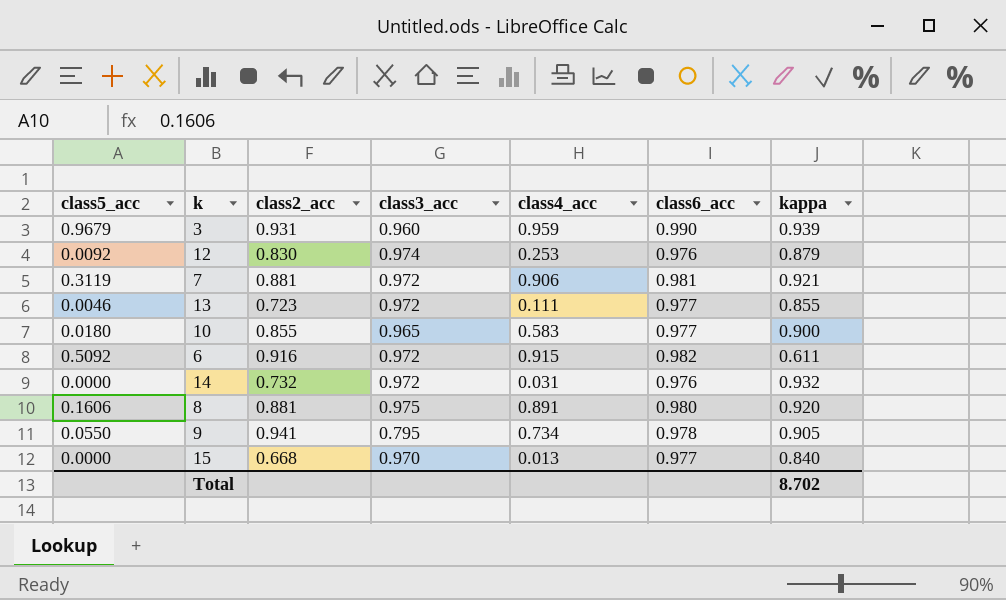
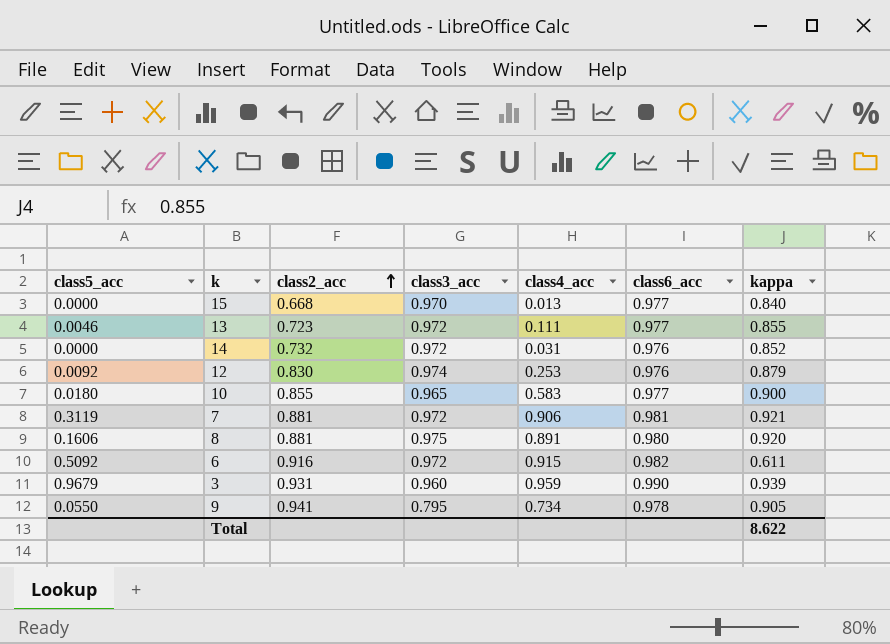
row order: none -> class2_acc ascending
14 | kappa: 0.932 -> 0.852
Total | kappa: 8.702 -> 8.622

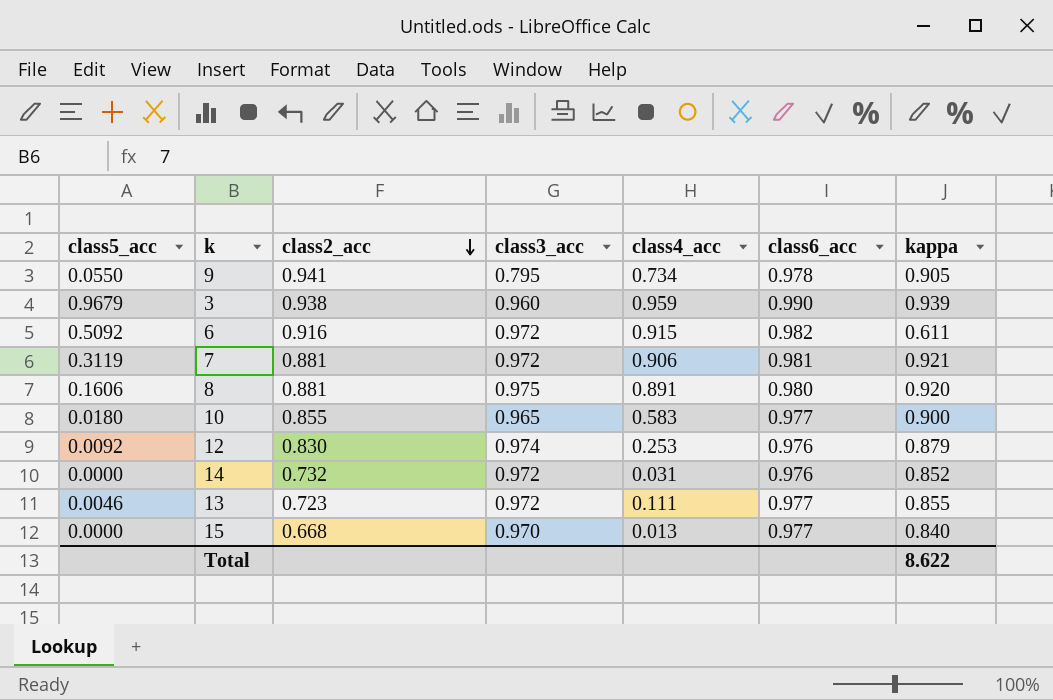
row order: class2_acc ascending -> class2_acc descending
3 | class2_acc: 0.931 -> 0.938

